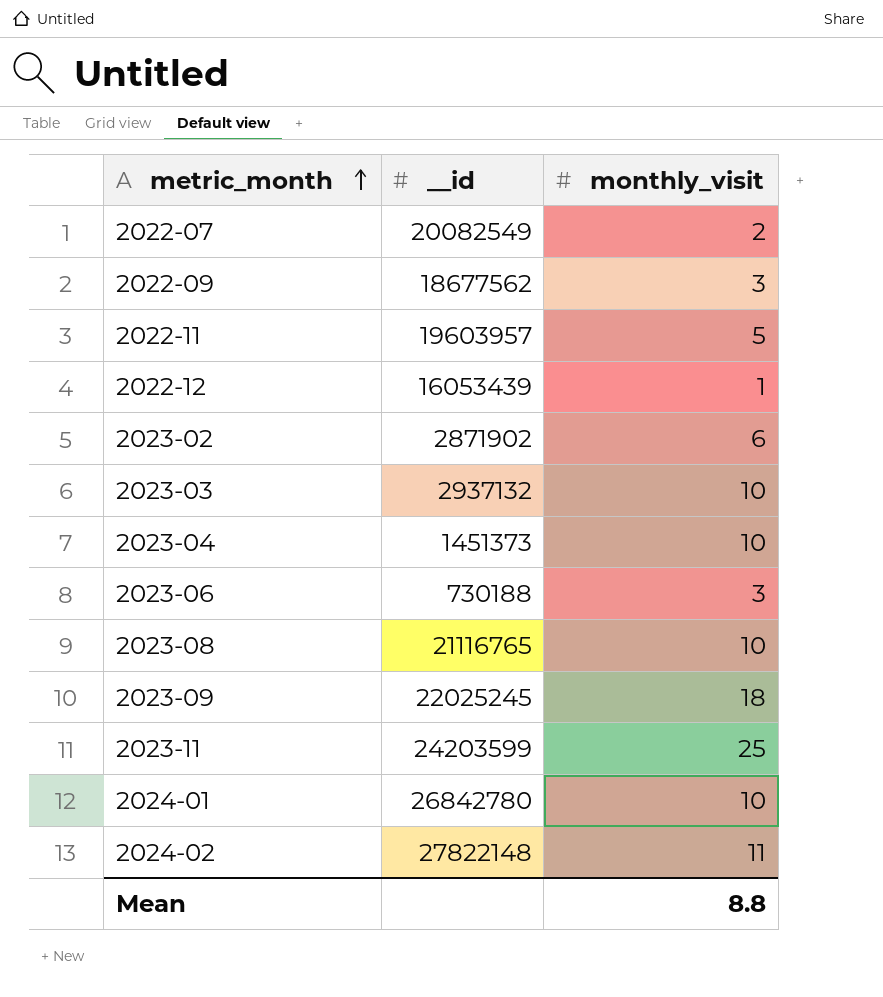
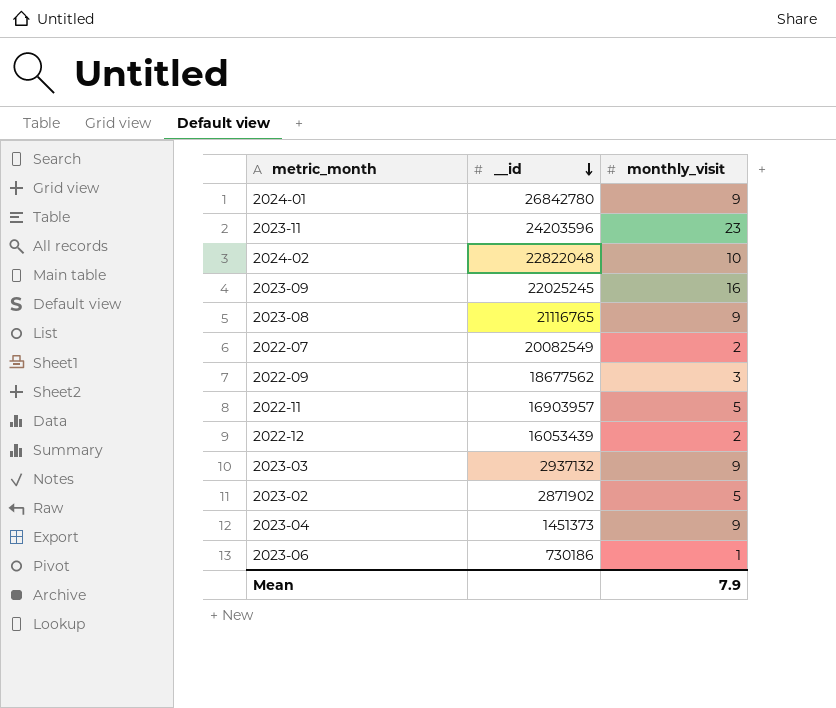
row order: metric_month ascending -> __id descending
2024-01 | monthly_visit: 10 -> 9
2023-11 | __id: 24203599 -> 24203596
2023-11 | monthly_visit: 25 -> 23
2024-02 | __id: 27822148 -> 22822048
2024-02 | monthly_visit: 11 -> 10
2023-09 | monthly_visit: 18 -> 16
2023-08 | monthly_visit: 10 -> 9
2022-11 | __id: 19603957 -> 16903957
2022-12 | monthly_visit: 1 -> 2
2023-03 | monthly_visit: 10 -> 9
2023-02 | monthly_visit: 6 -> 5
2023-04 | monthly_visit: 10 -> 9
2023-06 | __id: 730188 -> 730186
2023-06 | monthly_visit: 3 -> 1
Mean | monthly_visit: 8.8 -> 7.9

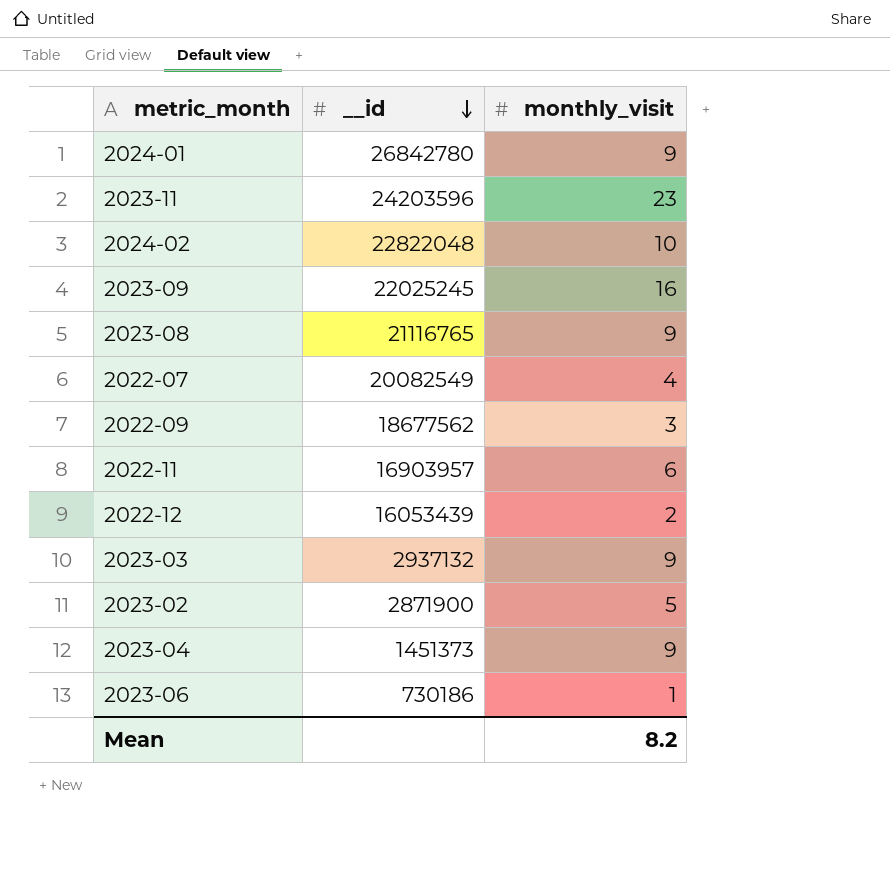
2022-07 | monthly_visit: 2 -> 4
2022-11 | monthly_visit: 5 -> 6
2023-02 | __id: 2871902 -> 2871900
Mean | monthly_visit: 7.9 -> 8.2

